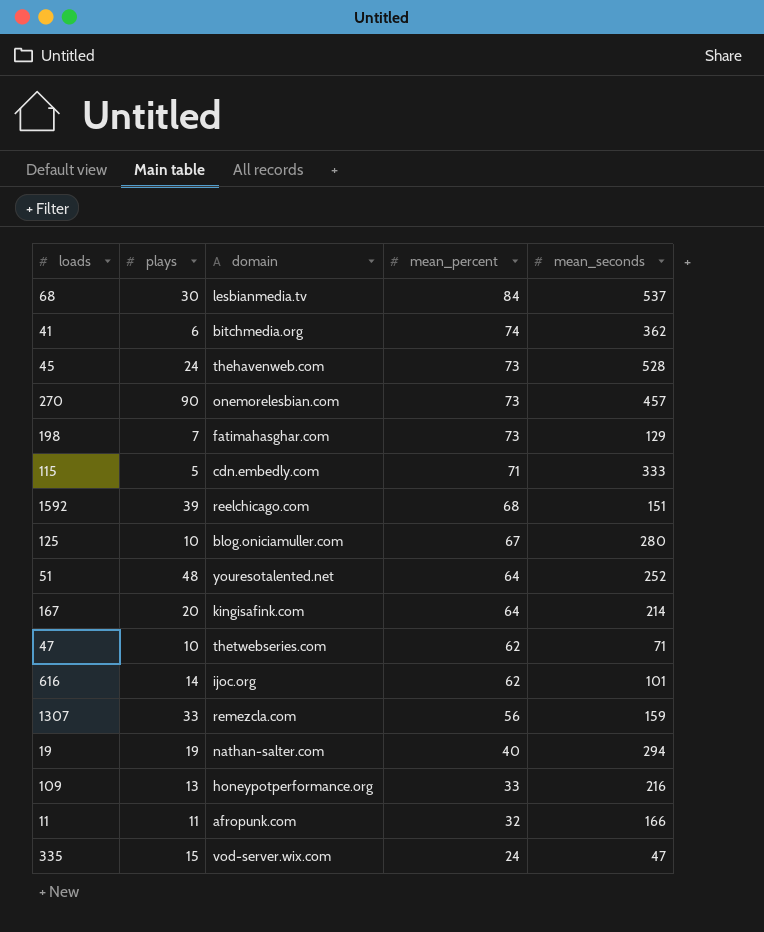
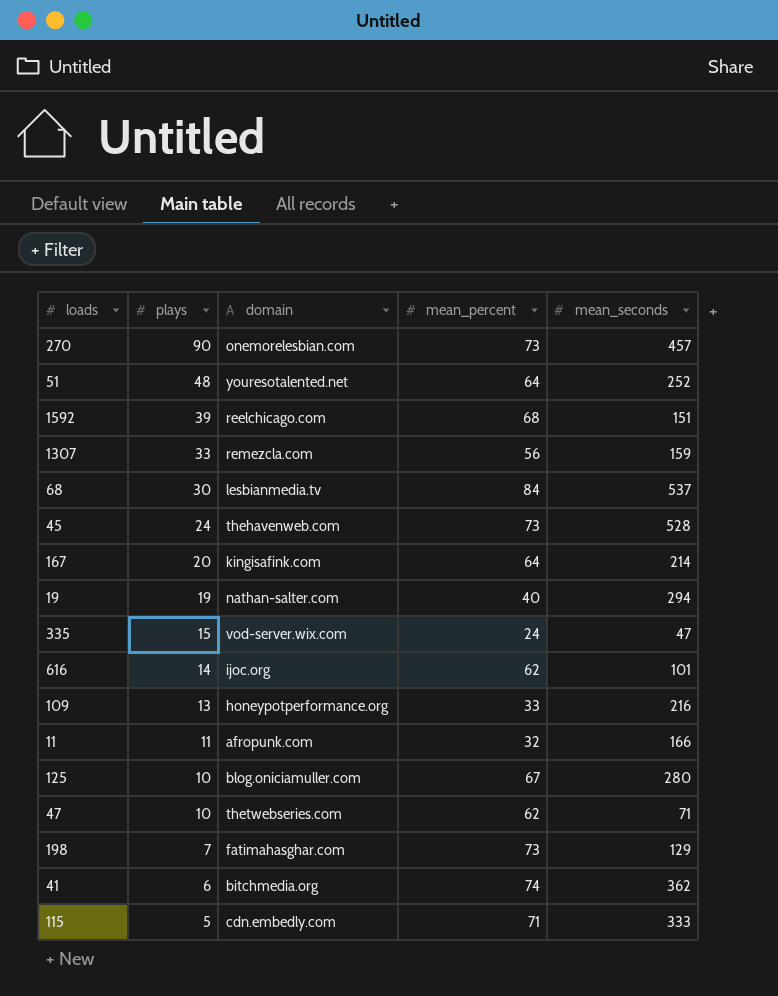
row order: mean_percent descending -> plays descending

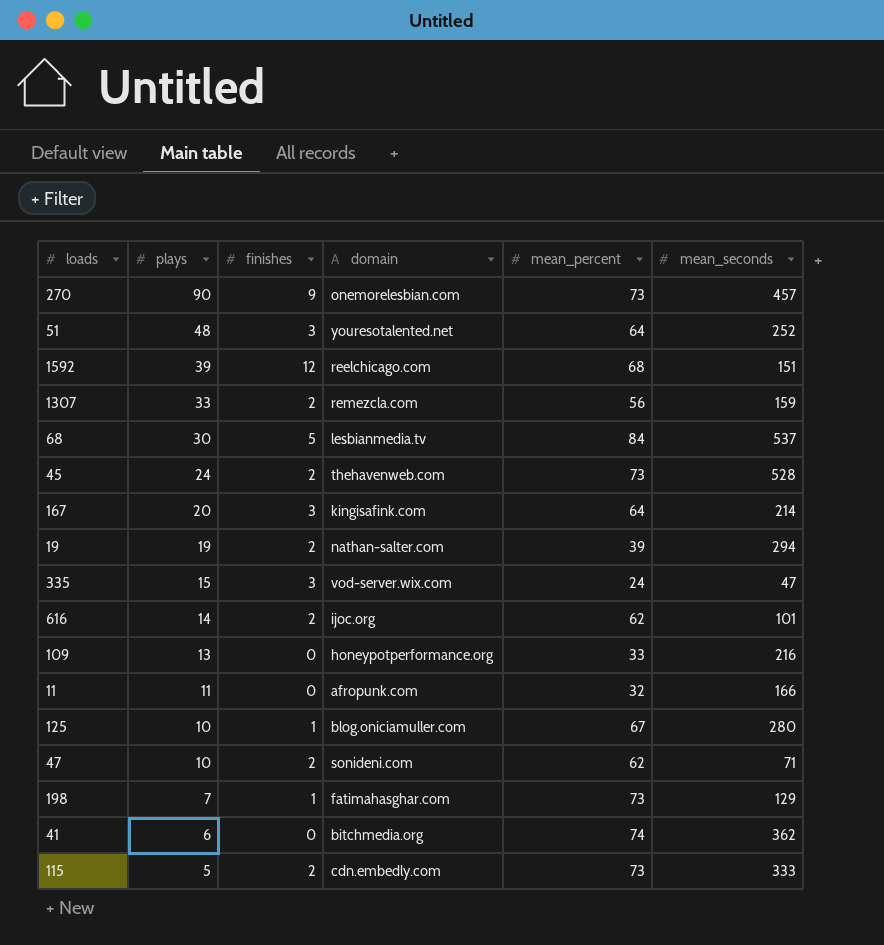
column finishes | position: none -> 3
19 | mean_percent: 40 -> 39
47 | domain: thetwebseries.com -> sonideni.com
115 | mean_percent: 71 -> 73

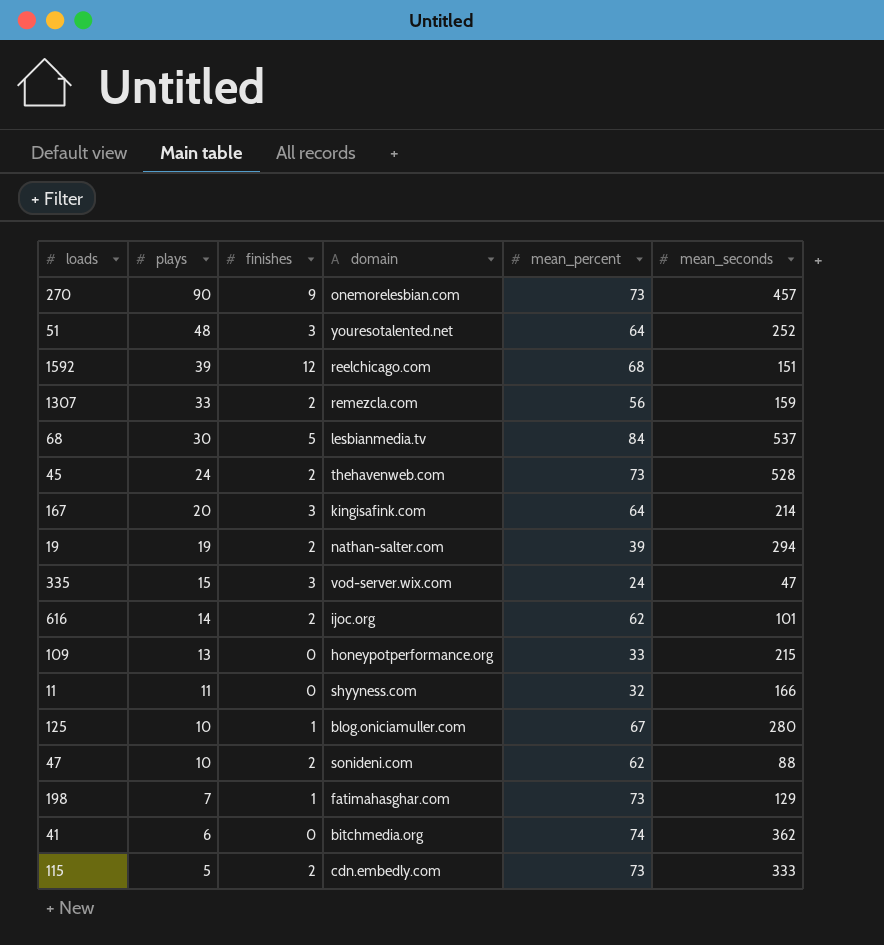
109 | mean_seconds: 216 -> 215
11 | domain: afropunk.com -> shyyness.com
47 | mean_seconds: 71 -> 88

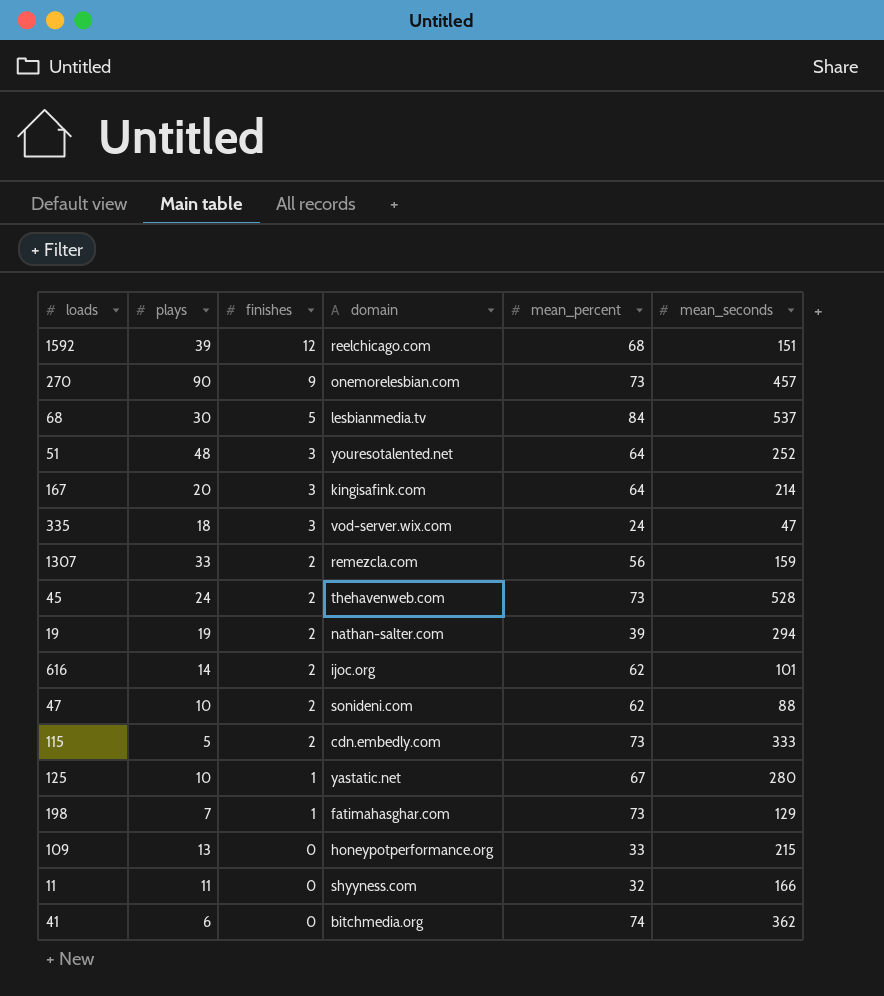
row order: plays descending -> finishes descending
335 | plays: 15 -> 18
125 | domain: blog.oniciamuller.com -> yastatic.net

